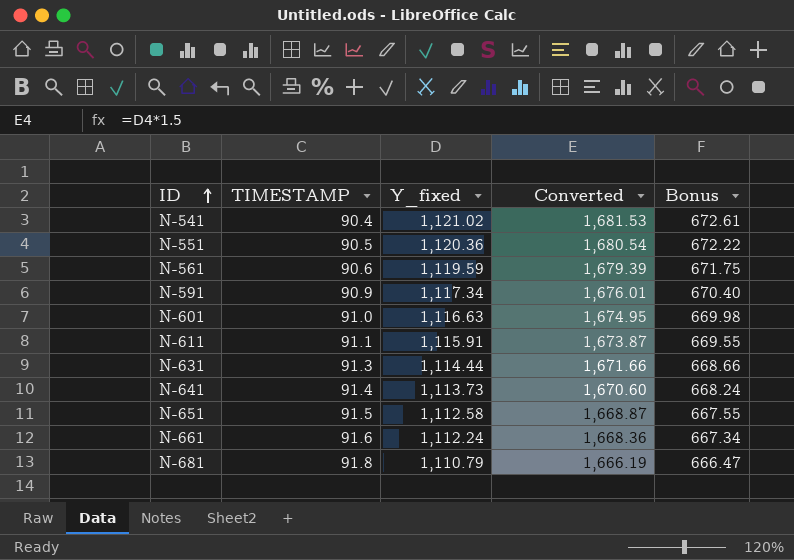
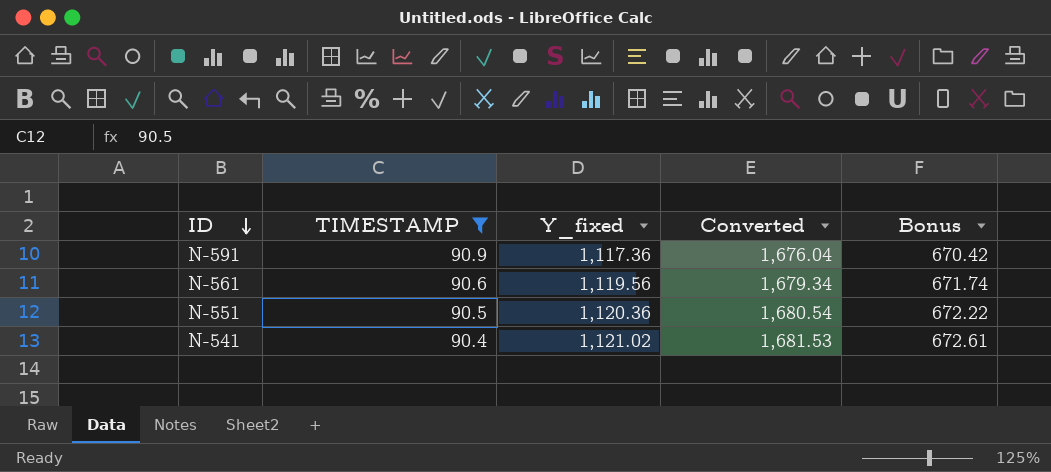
filter: none -> TIMESTAMP <= 90.9
row order: ID ascending -> ID descending
N-591 | Y_fixed: 1,117.34 -> 1,117.36
N-591 | Converted: 1,676.01 -> 1,676.04
N-591 | Bonus: 670.40 -> 670.42
N-561 | Y_fixed: 1,119.59 -> 1,119.56
N-561 | Converted: 1,679.39 -> 1,679.34
N-561 | Bonus: 671.75 -> 671.74

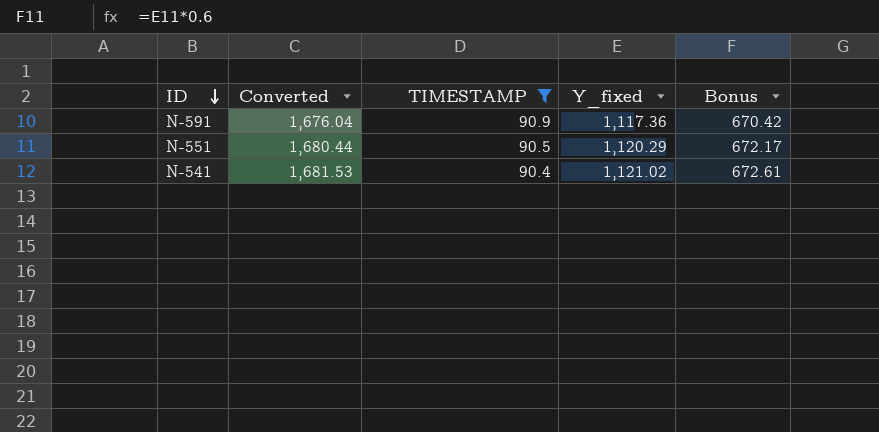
column Converted | position: 4 -> 2
row N-561: 90.6 | 1,119.56 | 1,679.34 | 671.74 -> none
N-551 | Converted: 1,680.54 -> 1,680.44
N-551 | Y_fixed: 1,120.36 -> 1,120.29
N-551 | Bonus: 672.22 -> 672.17

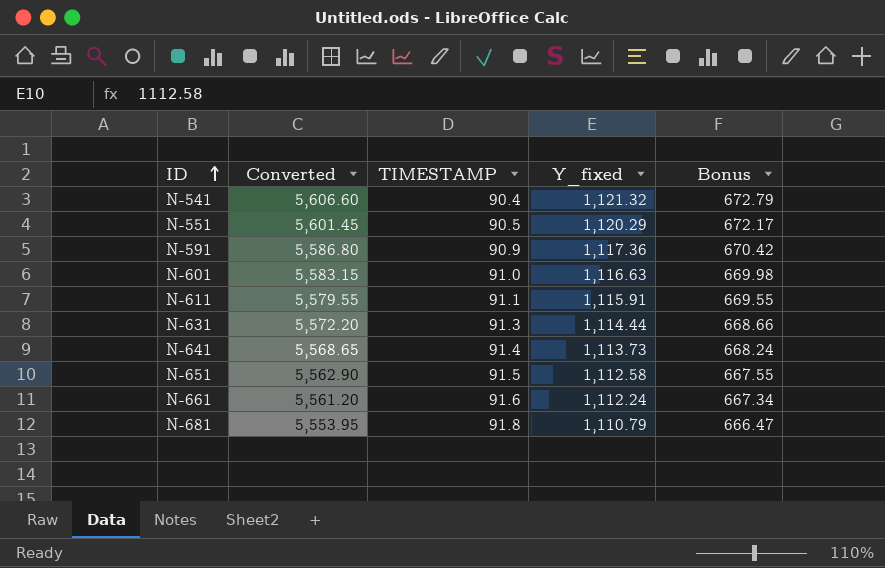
filter: TIMESTAMP <= 90.9 -> none
row order: ID descending -> ID ascending
column Converted | formula: [Y_fixed] * 1.5 -> [Y_fixed] * 5
N-541 | Y_fixed: 1,121.02 -> 1,121.32
N-541 | Bonus: 672.61 -> 672.79

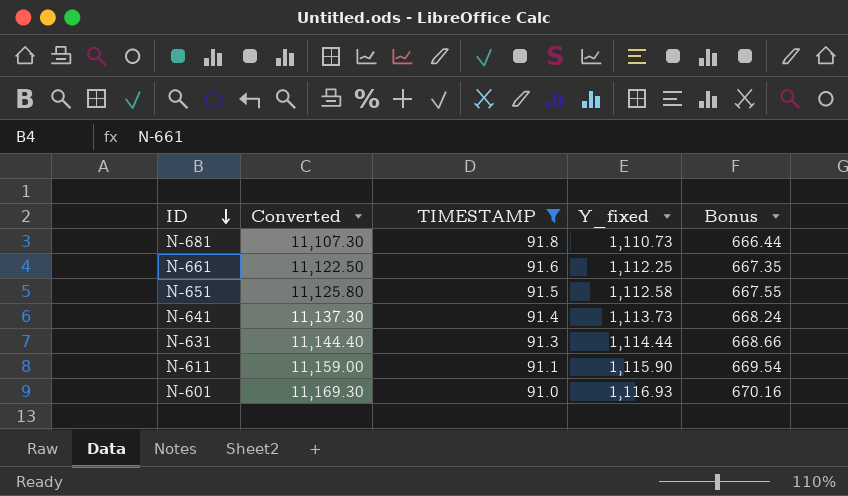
filter: none -> TIMESTAMP >= 91.0
row order: ID ascending -> ID descending
column Converted | formula: [Y_fixed] * 5 -> [Y_fixed] * 10
N-681 | Y_fixed: 1,110.79 -> 1,110.73
N-681 | Bonus: 666.47 -> 666.44
N-661 | Y_fixed: 1,112.24 -> 1,112.25
N-661 | Bonus: 667.34 -> 667.35
N-611 | Y_fixed: 1,115.91 -> 1,115.90
N-611 | Bonus: 669.55 -> 669.54
N-601 | Y_fixed: 1,116.63 -> 1,116.93
N-601 | Bonus: 669.98 -> 670.16

